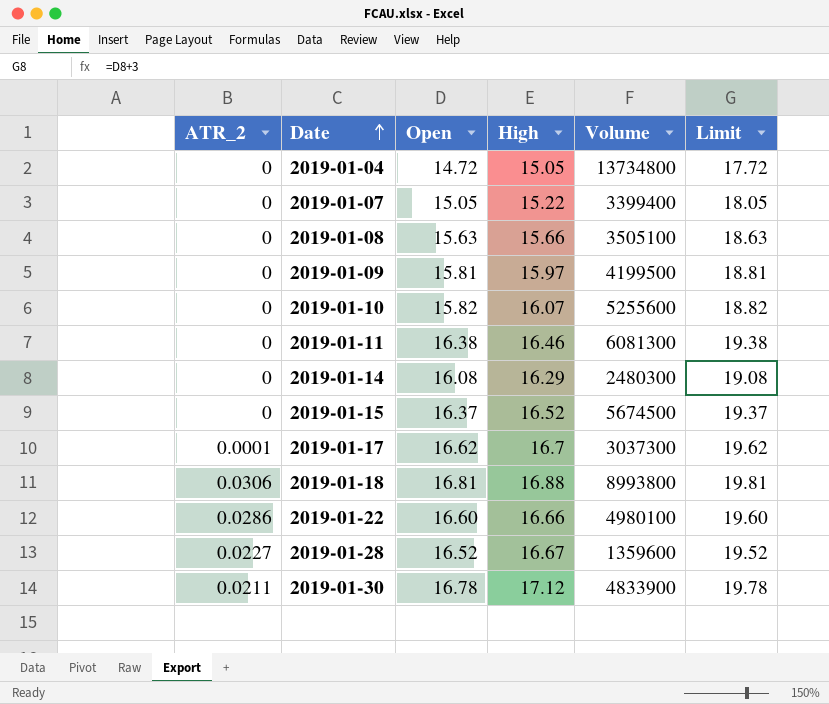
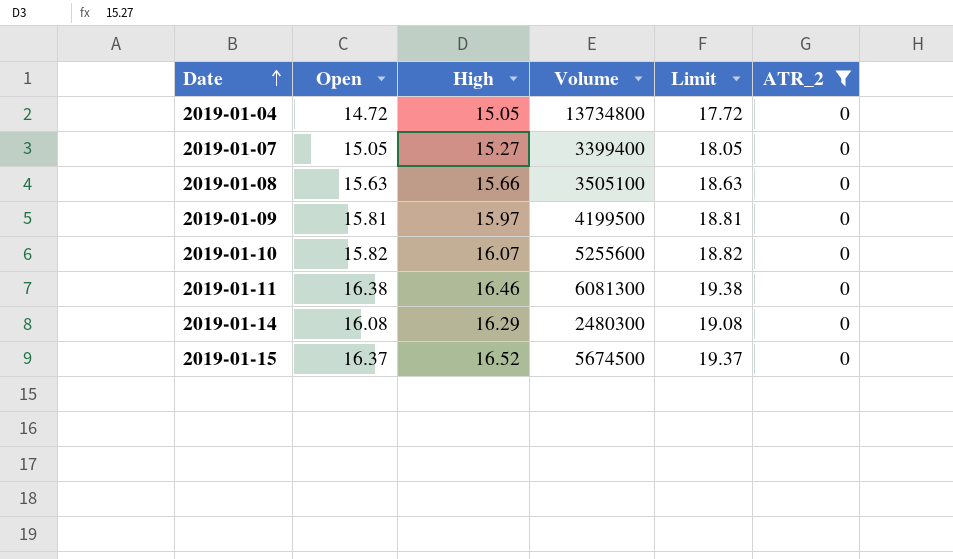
filter: none -> ATR_2 = 0
column ATR_2 | position: 1 -> 6
2019-01-07 | High: 15.22 -> 15.27

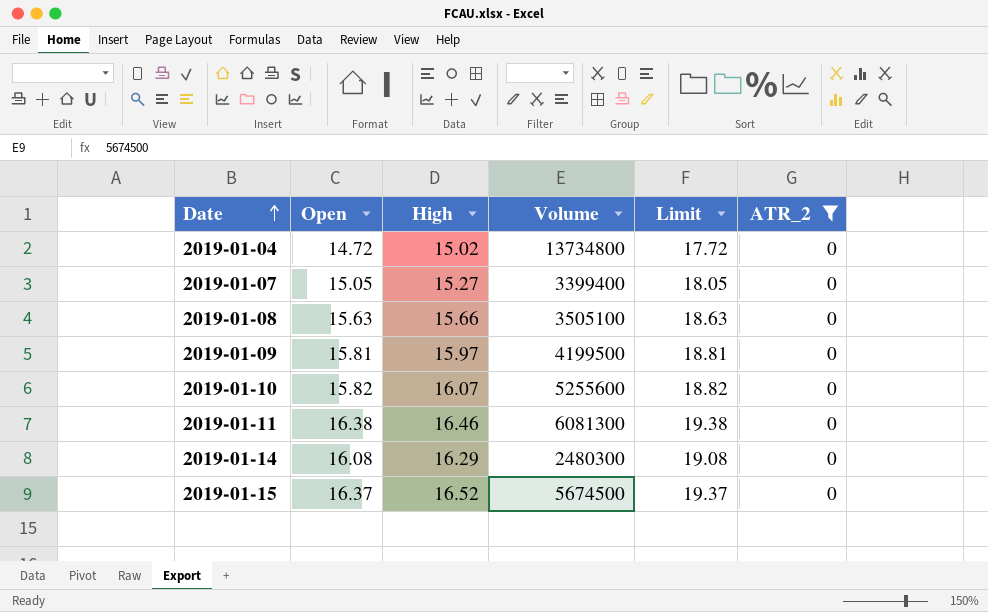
2019-01-04 | High: 15.05 -> 15.02

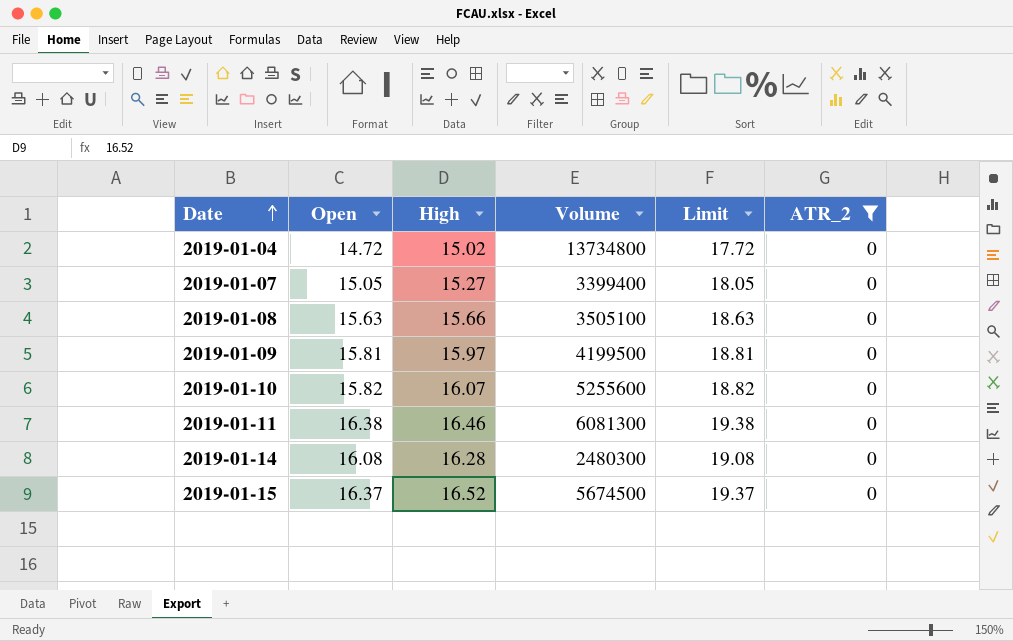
2019-01-14 | High: 16.29 -> 16.28

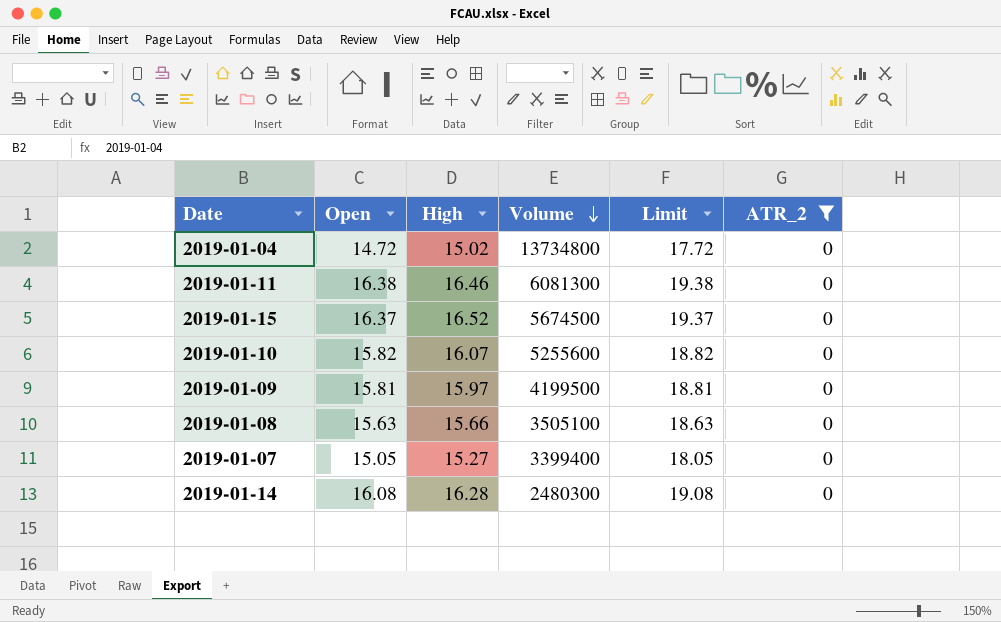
row order: Date ascending -> Volume descending

